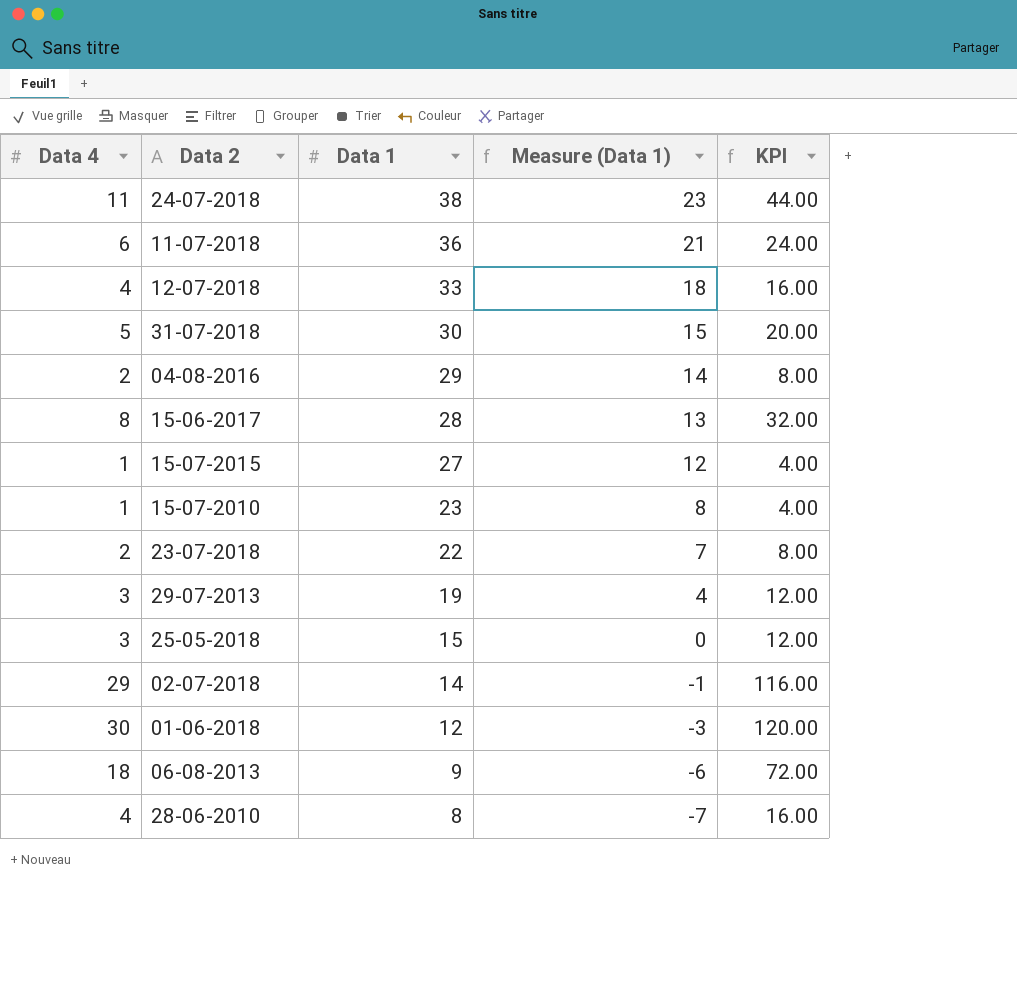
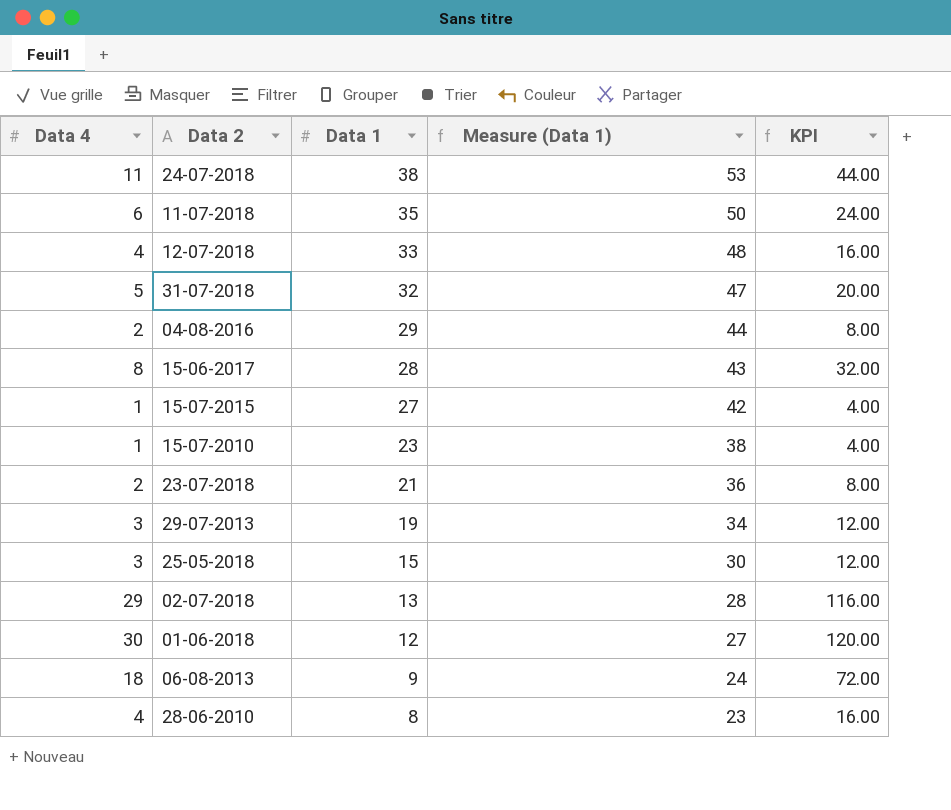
column Measure (Data 1) | formula: [Data 1] - 15 -> [Data 1] + 15
11-07-2018 | Data 1: 36 -> 35
31-07-2018 | Data 1: 30 -> 32
23-07-2018 | Data 1: 22 -> 21
02-07-2018 | Data 1: 14 -> 13

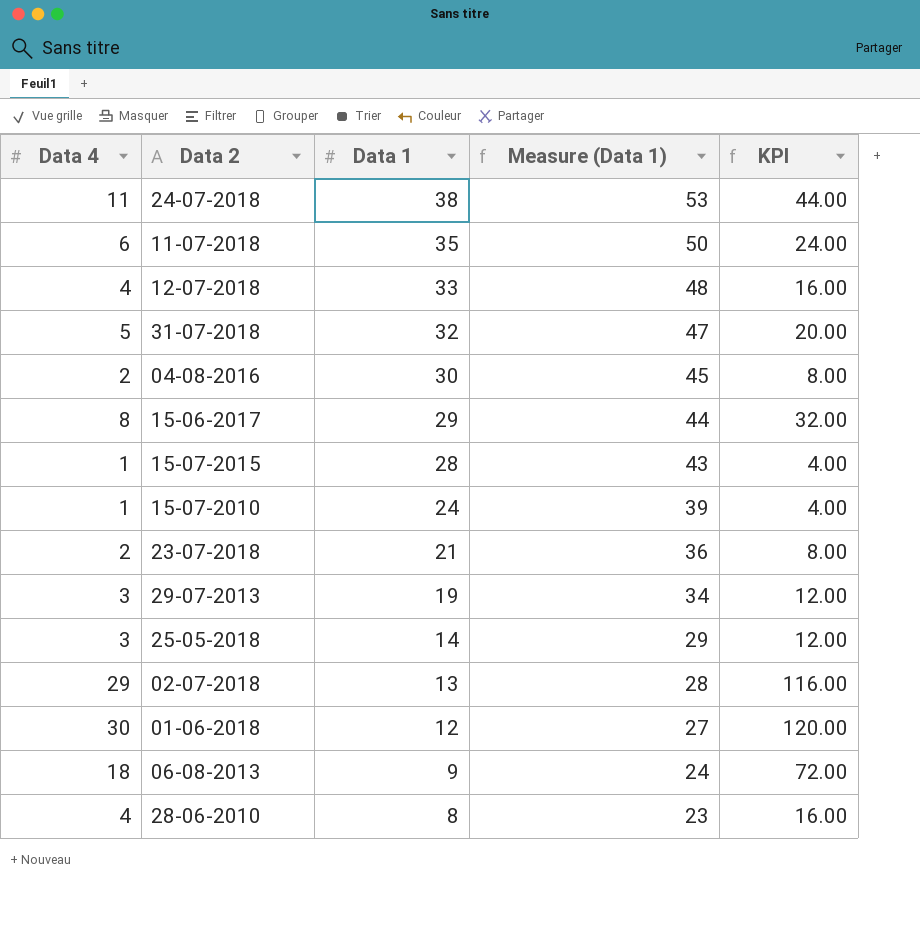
04-08-2016 | Data 1: 29 -> 30
04-08-2016 | Measure (Data 1): 44 -> 45
15-06-2017 | Data 1: 28 -> 29
15-06-2017 | Measure (Data 1): 43 -> 44
15-07-2015 | Data 1: 27 -> 28
15-07-2015 | Measure (Data 1): 42 -> 43
15-07-2010 | Data 1: 23 -> 24
15-07-2010 | Measure (Data 1): 38 -> 39
25-05-2018 | Data 1: 15 -> 14
25-05-2018 | Measure (Data 1): 30 -> 29

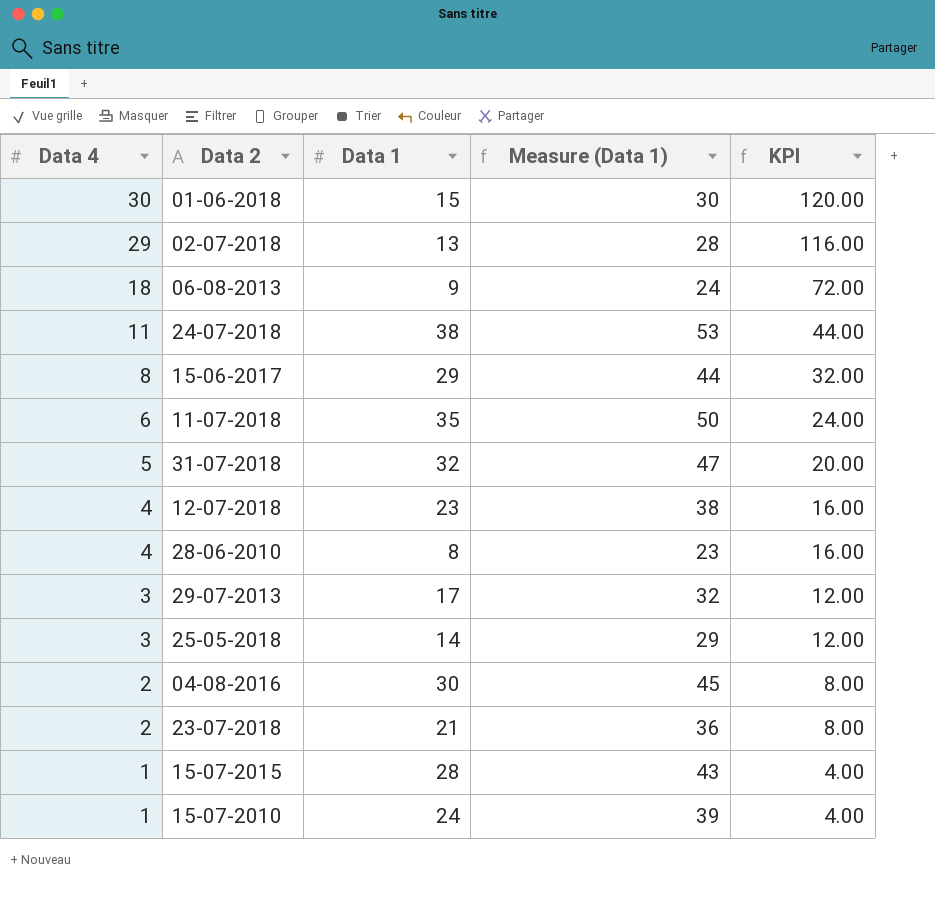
row order: Data 1 descending -> Data 4 descending
01-06-2018 | Data 1: 12 -> 15
01-06-2018 | Measure (Data 1): 27 -> 30
12-07-2018 | Data 1: 33 -> 23
12-07-2018 | Measure (Data 1): 48 -> 38
29-07-2013 | Data 1: 19 -> 17
29-07-2013 | Measure (Data 1): 34 -> 32

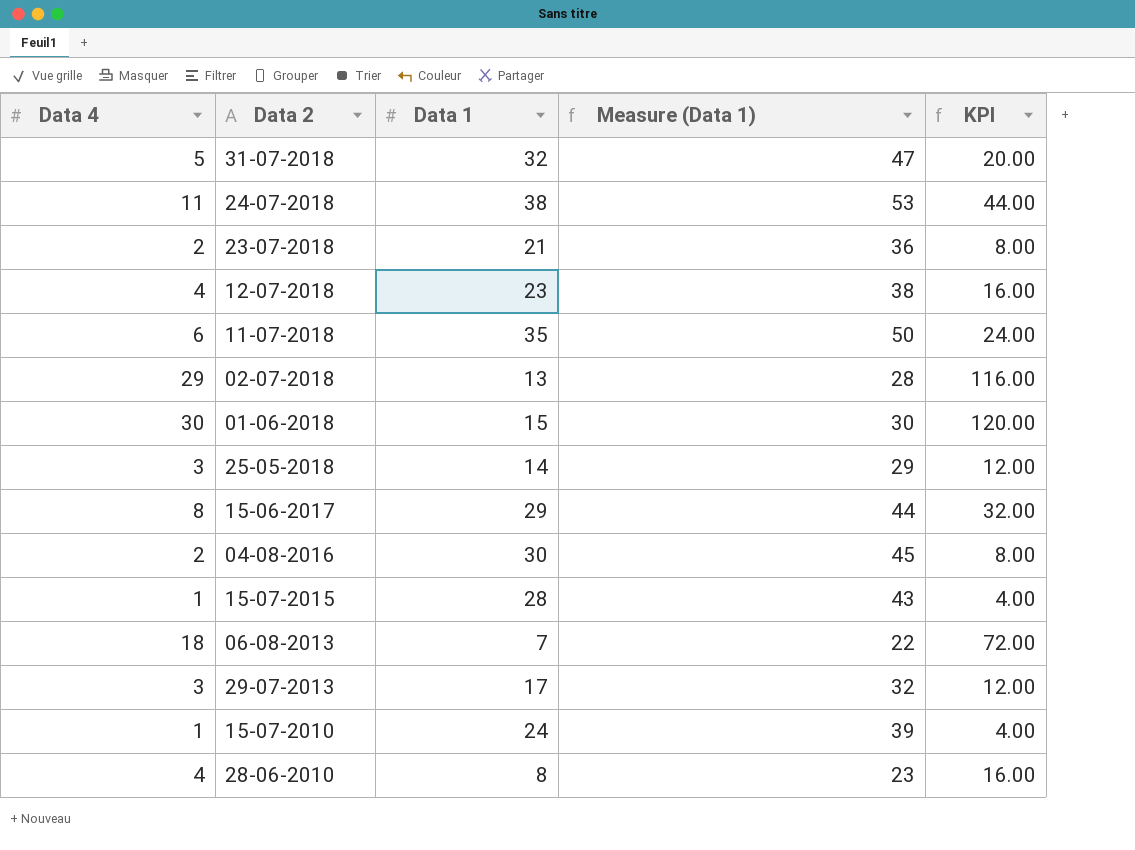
row order: Data 4 descending -> Data 2 descending
06-08-2013 | Data 1: 9 -> 7
06-08-2013 | Measure (Data 1): 24 -> 22

